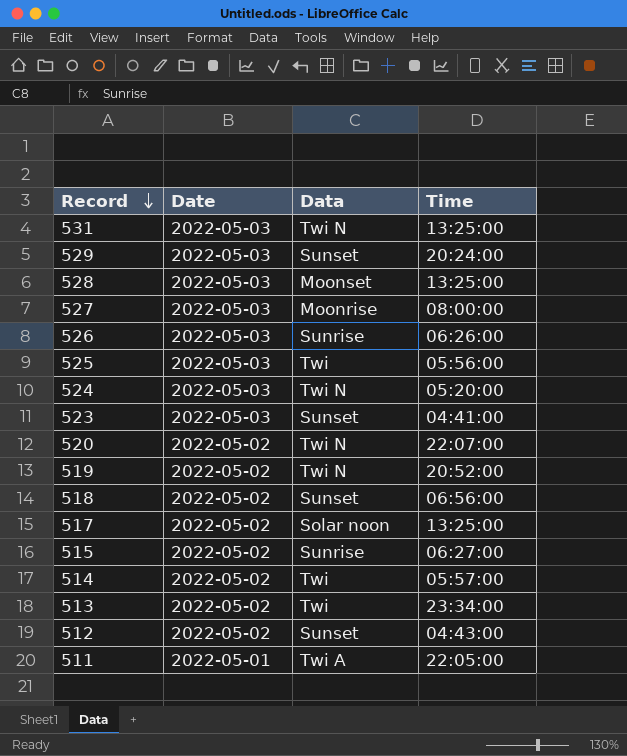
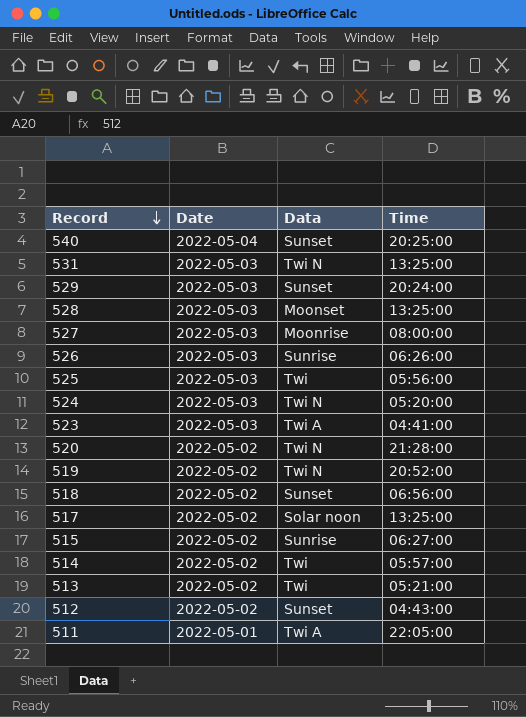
row 540: none -> 2022-05-04 | Sunset | 20:25:00
523 | Data: Sunset -> Twi A
520 | Time: 22:07:00 -> 21:28:00
513 | Time: 23:34:00 -> 05:21:00

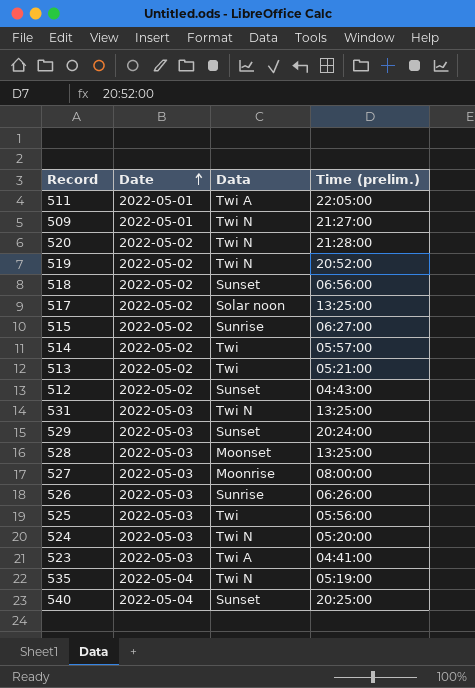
row order: Record descending -> Date ascending
column name: Time -> Time (prelim.)
row 509: none -> 2022-05-01 | Twi N | 21:27:00
row 535: none -> 2022-05-04 | Twi N | 05:19:00

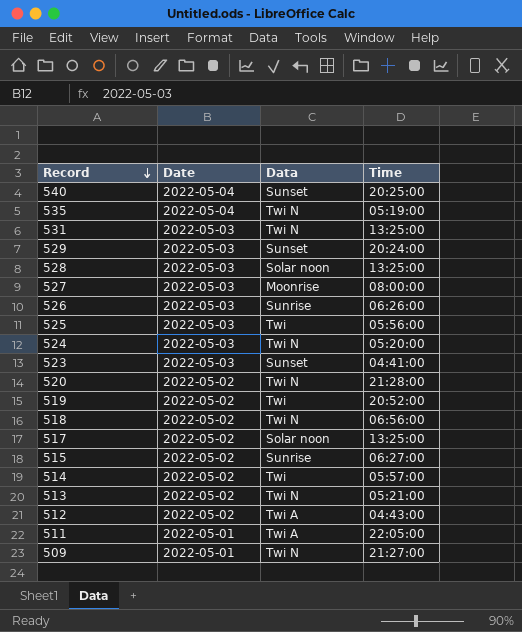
row order: Date ascending -> Record descending
column name: Time (prelim.) -> Time
528 | Data: Moonset -> Solar noon
523 | Data: Twi A -> Sunset
519 | Data: Twi N -> Twi
518 | Data: Sunset -> Twi N
513 | Data: Twi -> Twi N
512 | Data: Sunset -> Twi A

